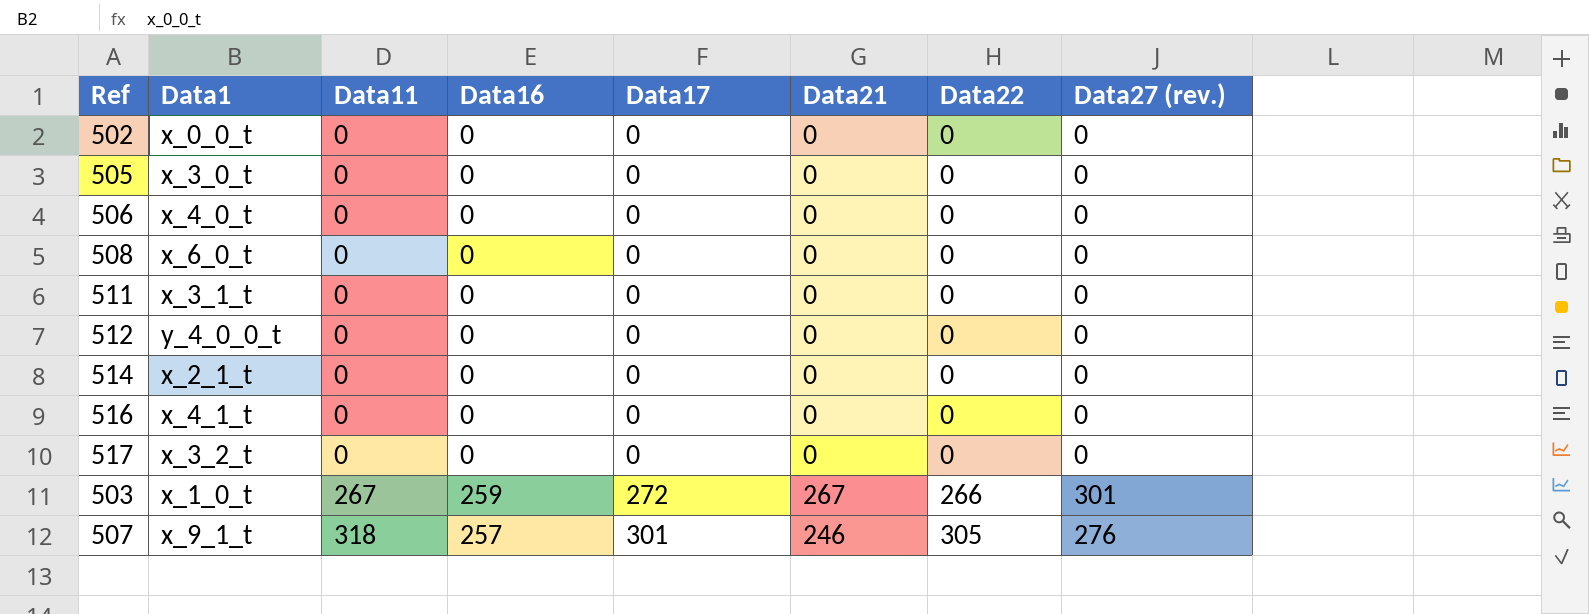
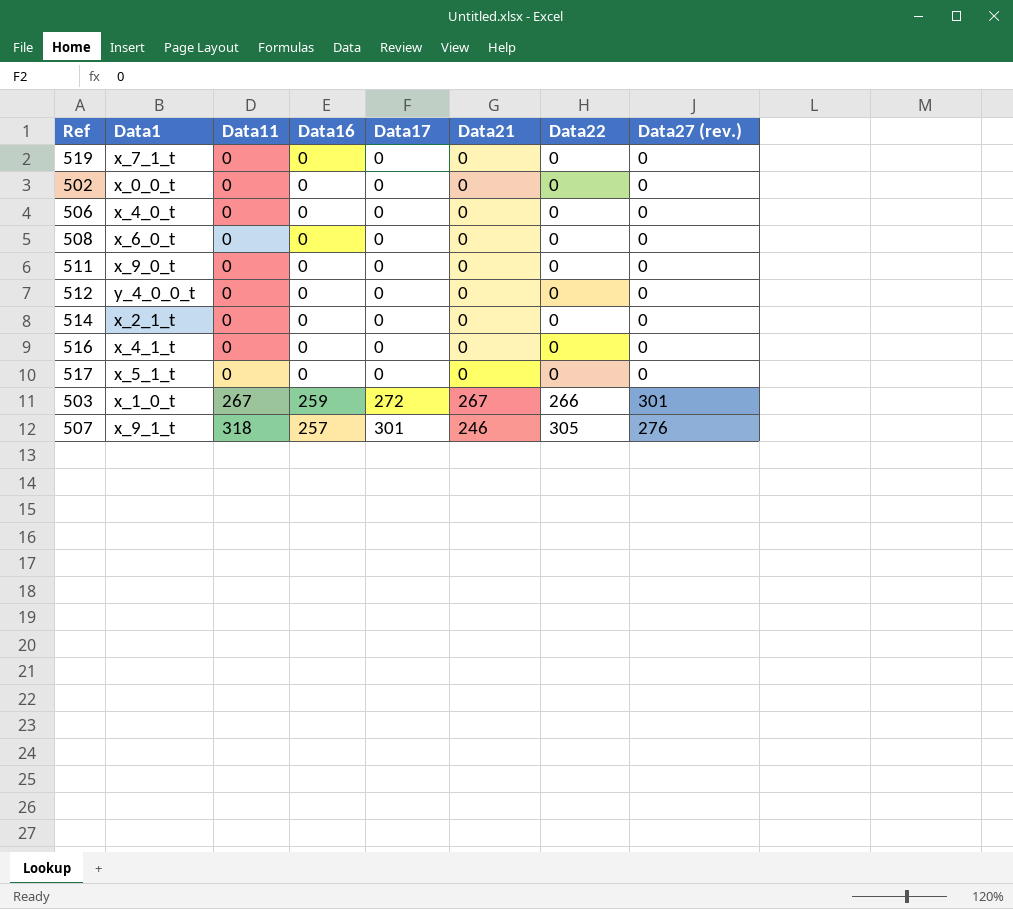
row 505: x_3_0_t | 0 | 0 | 0 | 0 | 0 | 0 -> none
row 519: none -> x_7_1_t | 0 | 0 | 0 | 0 | 0 | 0
511 | Data1: x_3_1_t -> x_9_0_t
517 | Data1: x_3_2_t -> x_5_1_t

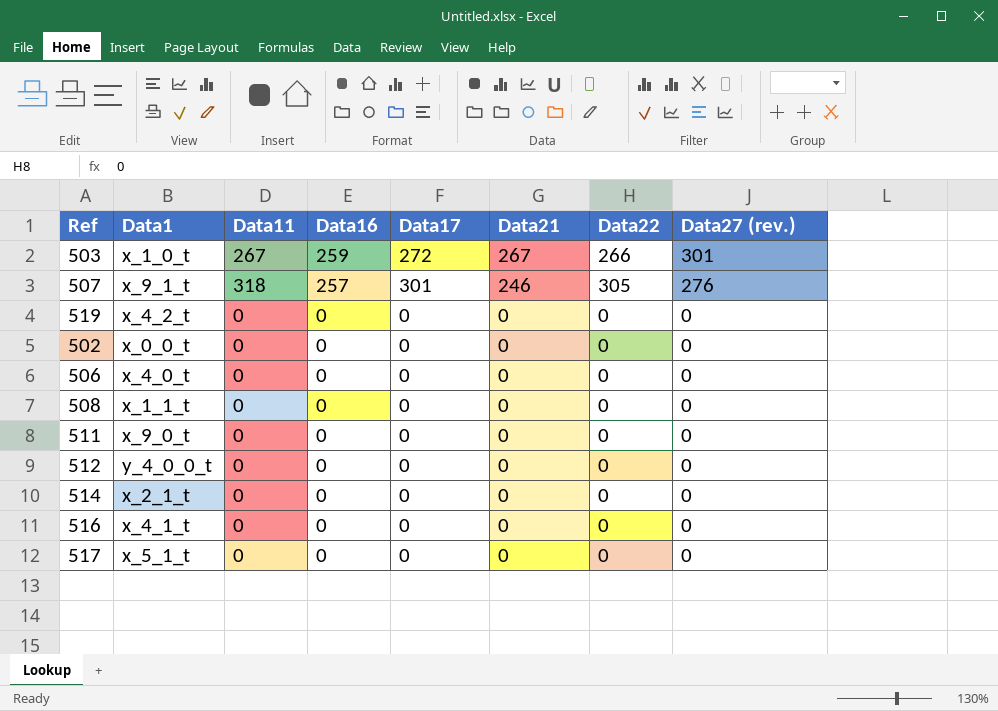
row order: Data11 ascending -> Data16 descending
519 | Data1: x_7_1_t -> x_4_2_t
508 | Data1: x_6_0_t -> x_1_1_t

